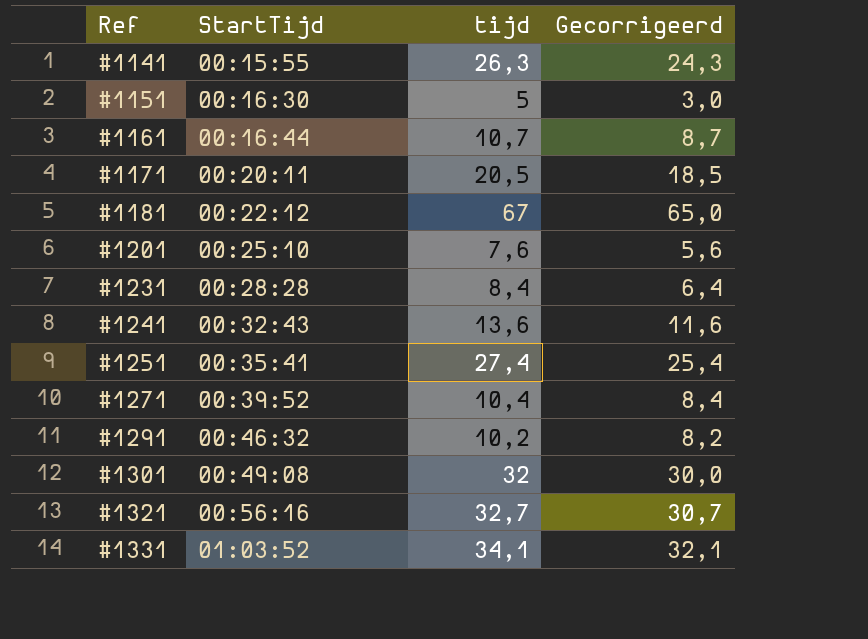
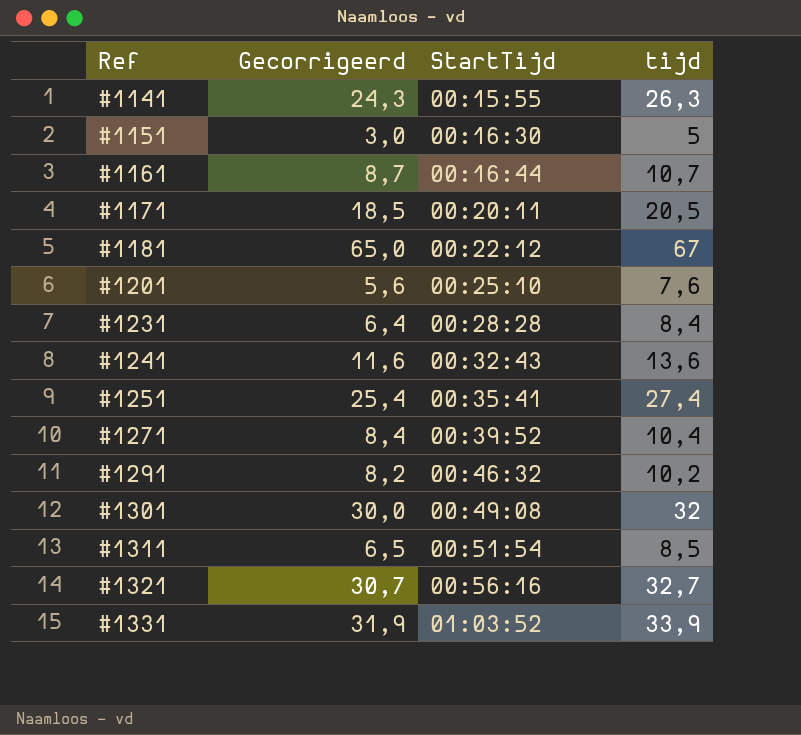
column Gecorrigeerd | position: 4 -> 2
row #1311: none -> 6,5 | 00:51:54 | 8,5
#1331 | Gecorrigeerd: 32,1 -> 31,9
#1331 | tijd: 34,1 -> 33,9

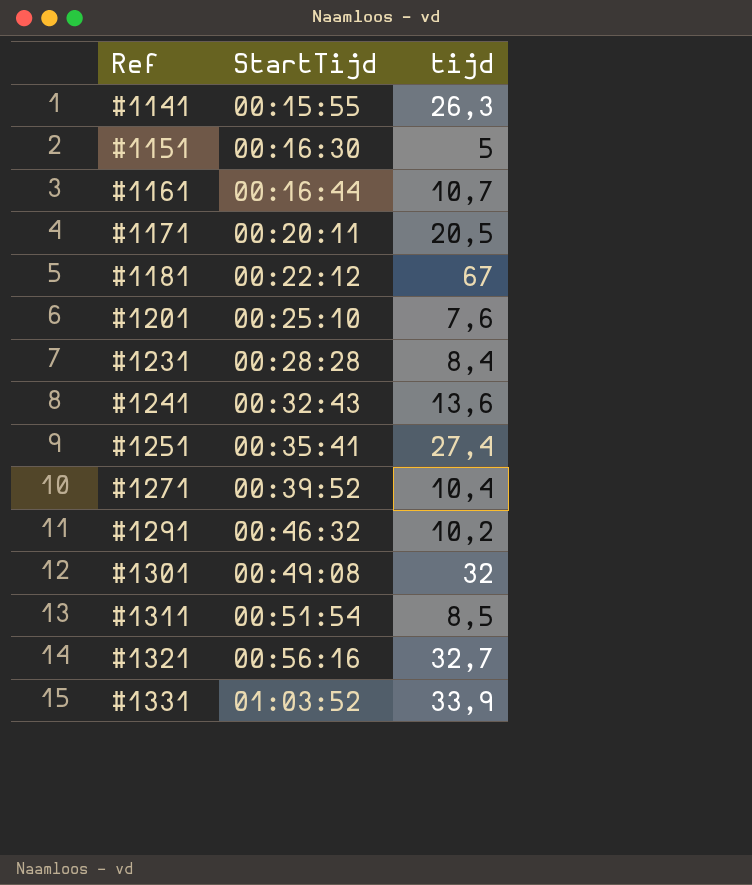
column Gecorrigeerd | formula: [tijd] - 2 -> none

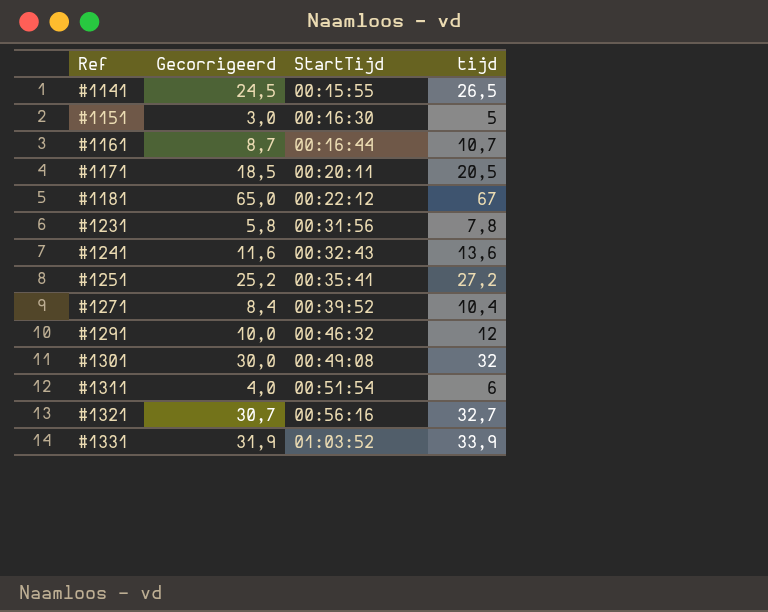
column Gecorrigeerd | formula: none -> [tijd] - 2
row #1201: 00:25:10 | 7,6 -> none
#1141 | tijd: 26,3 -> 26,5
#1231 | StartTijd: 00:28:28 -> 00:31:56
#1231 | tijd: 8,4 -> 7,8
#1251 | tijd: 27,4 -> 27,2
#1291 | tijd: 10,2 -> 12
#1311 | tijd: 8,5 -> 6

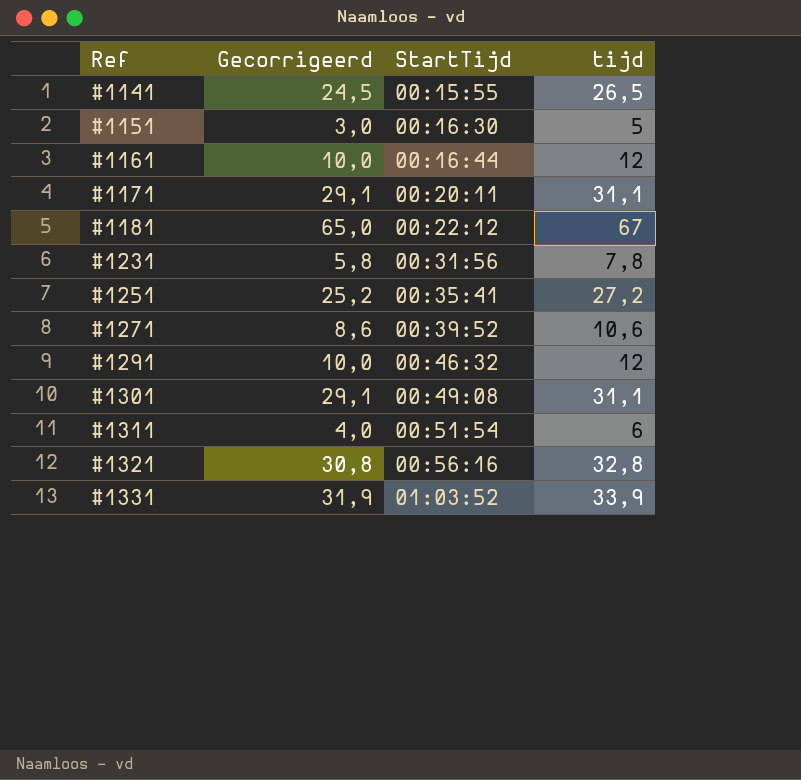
row #1241: 11,6 | 00:32:43 | 13,6 -> none
#1161 | Gecorrigeerd: 8,7 -> 10,0
#1161 | tijd: 10,7 -> 12
#1171 | Gecorrigeerd: 18,5 -> 29,1
#1171 | tijd: 20,5 -> 31,1
#1271 | Gecorrigeerd: 8,4 -> 8,6
#1271 | tijd: 10,4 -> 10,6
#1301 | Gecorrigeerd: 30,0 -> 29,1
#1301 | tijd: 32 -> 31,1
#1321 | Gecorrigeerd: 30,7 -> 30,8
#1321 | tijd: 32,7 -> 32,8

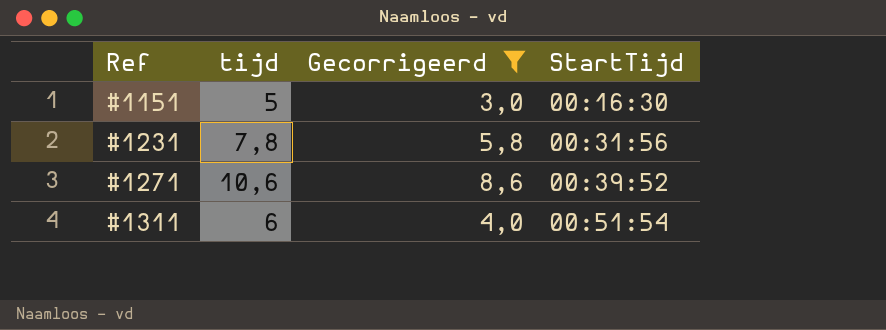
filter: none -> Gecorrigeerd <= 8,6
column tijd | position: 4 -> 2

